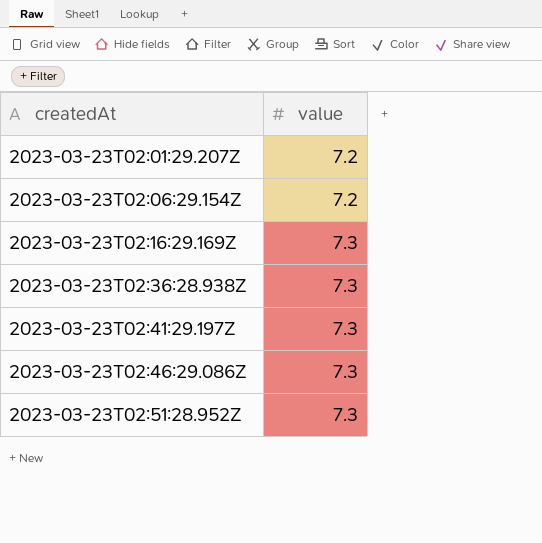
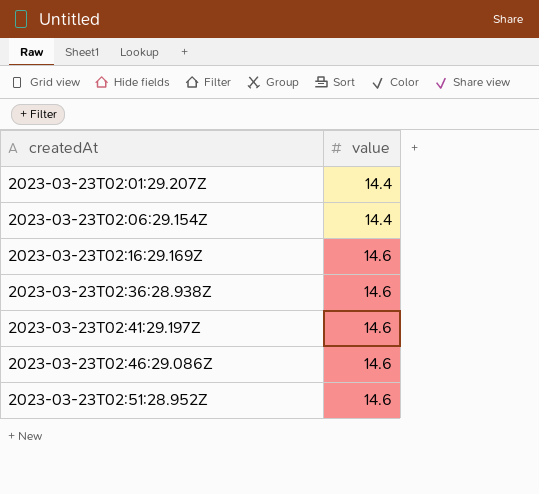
2023-03-23T02:01:29.207Z | value: 7.2 -> 14.4
2023-03-23T02:06:29.154Z | value: 7.2 -> 14.4
2023-03-23T02:16:29.169Z | value: 7.3 -> 14.6
2023-03-23T02:36:28.938Z | value: 7.3 -> 14.6
2023-03-23T02:41:29.197Z | value: 7.3 -> 14.6
2023-03-23T02:46:29.086Z | value: 7.3 -> 14.6
2023-03-23T02:51:28.952Z | value: 7.3 -> 14.6

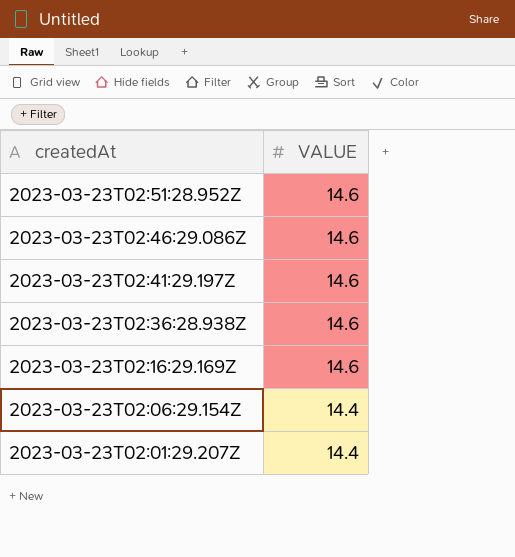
row order: createdAt ascending -> createdAt descending
column name: value -> VALUE

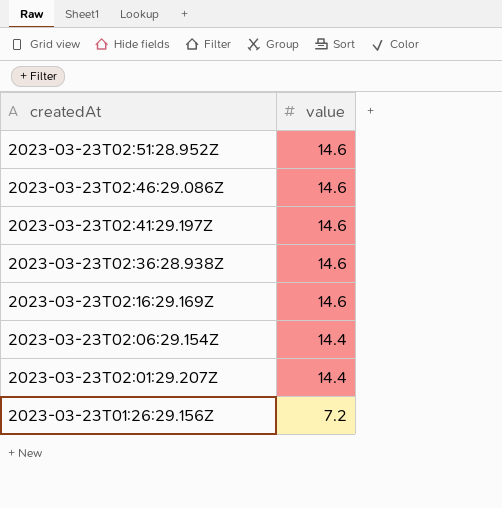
column name: VALUE -> value
row 2023-03-23T01:26:29.156Z: none -> 7.2

